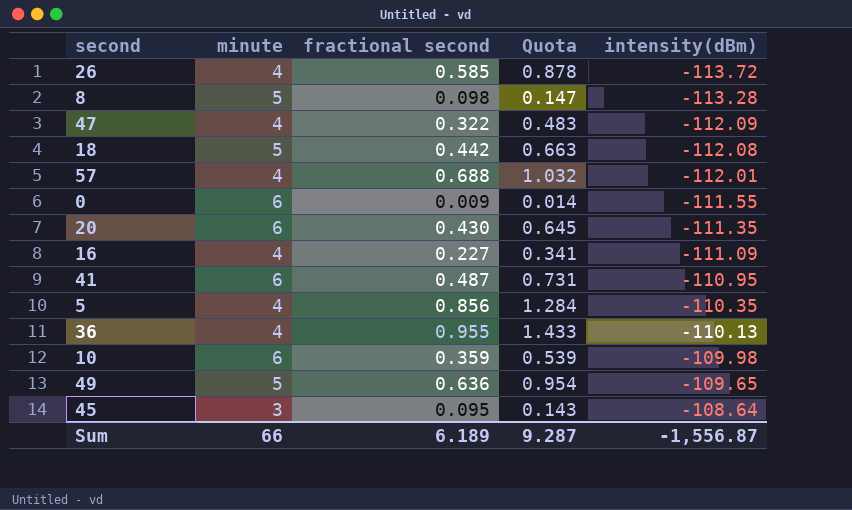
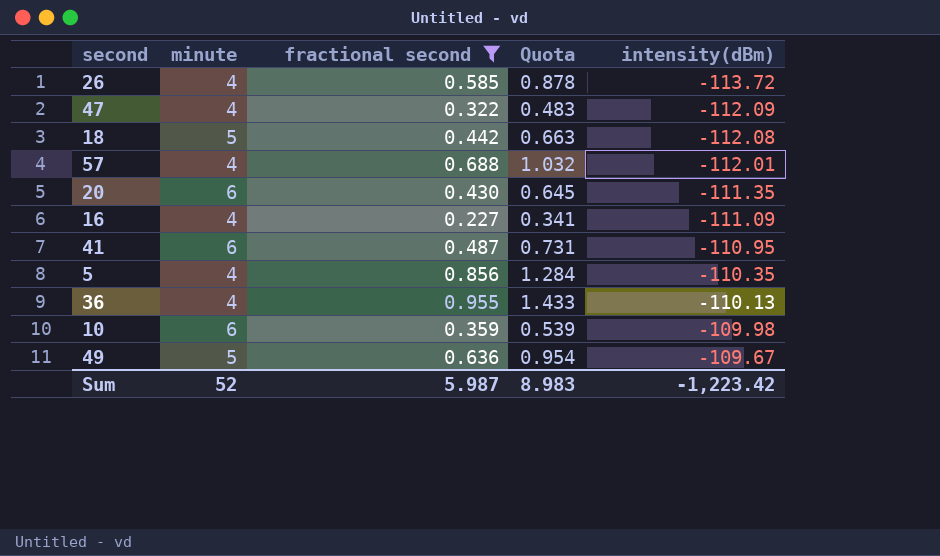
filter: none -> fractional second >= 0.227
49 | intensity(dBm): -109.65 -> -109.67
Sum | minute: 66 -> 52
Sum | fractional second: 6.189 -> 5.987
Sum | Quota: 9.287 -> 8.983
Sum | intensity(dBm): -1,556.87 -> -1,223.42

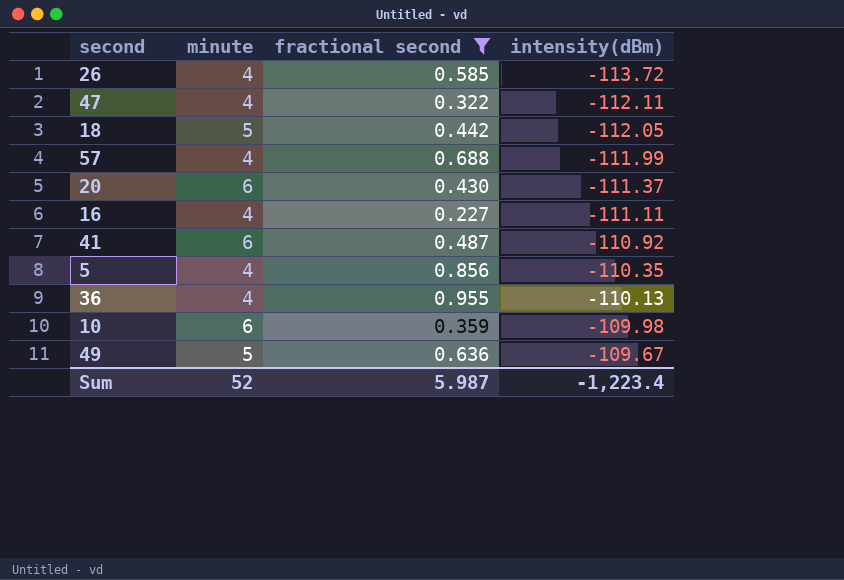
column Quota | formula: [fractional second] * 1.5 -> none
47 | intensity(dBm): -112.09 -> -112.11
18 | intensity(dBm): -112.08 -> -112.05
57 | intensity(dBm): -112.01 -> -111.99
20 | intensity(dBm): -111.35 -> -111.37
16 | intensity(dBm): -111.09 -> -111.11
41 | intensity(dBm): -110.95 -> -110.92
Sum | intensity(dBm): -1,223.42 -> -1,223.4

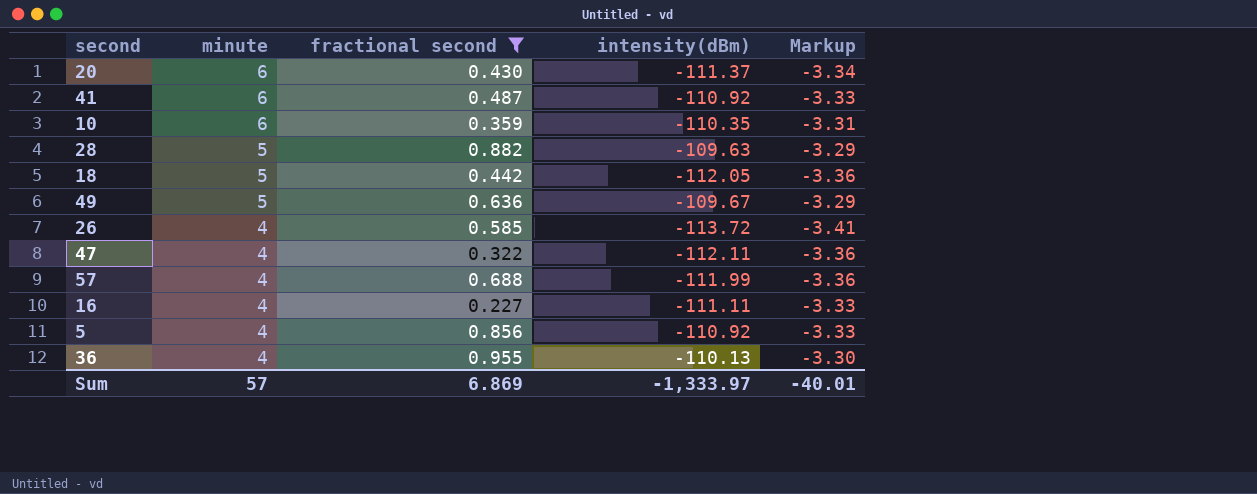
row order: intensity(dBm) ascending -> minute descending
column Markup | formula: none -> [intensity(dBm)] * 0.03
10 | intensity(dBm): -109.98 -> -110.35
row 28: none -> 5 | 0.882 | -109.63 | -3.29
5 | intensity(dBm): -110.35 -> -110.92
Sum | minute: 52 -> 57
Sum | fractional second: 5.987 -> 6.869
Sum | intensity(dBm): -1,223.4 -> -1,333.97

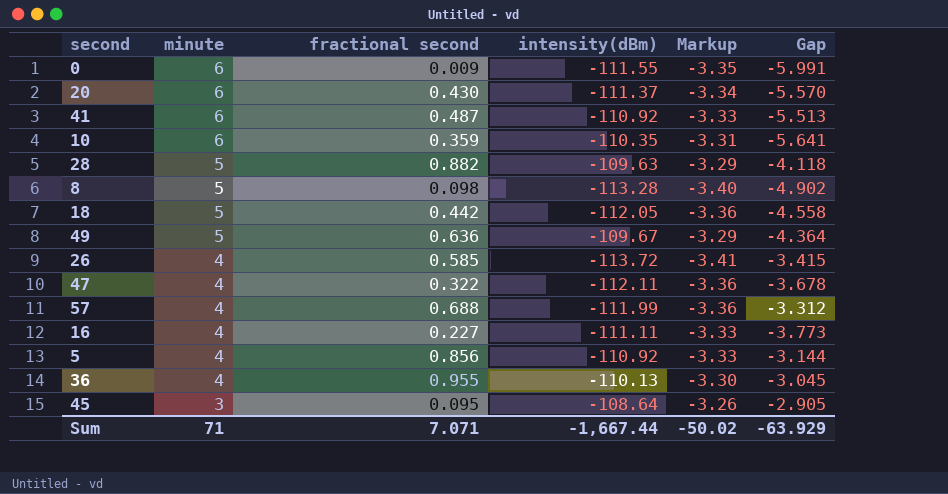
filter: fractional second >= 0.227 -> none
column Gap | formula: none -> [fractional second] - [minute]
Sum | minute: 57 -> 71
Sum | fractional second: 6.869 -> 7.071
Sum | intensity(dBm): -1,333.97 -> -1,667.44
Sum | Markup: -40.01 -> -50.02

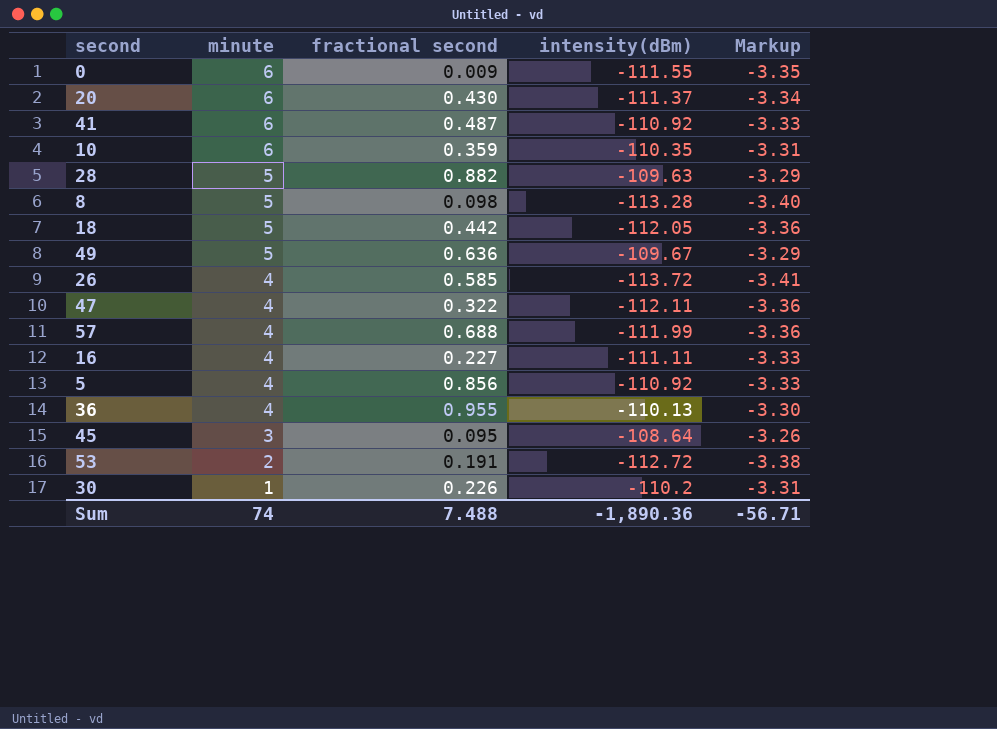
column Gap | formula: [fractional second] - [minute] -> none
row 53: none -> 2 | 0.191 | -112.72 | -3.38
row 30: none -> 1 | 0.226 | -110.2 | -3.31
Sum | minute: 71 -> 74
Sum | fractional second: 7.071 -> 7.488
Sum | intensity(dBm): -1,667.44 -> -1,890.36
Sum | Markup: -50.02 -> -56.71

